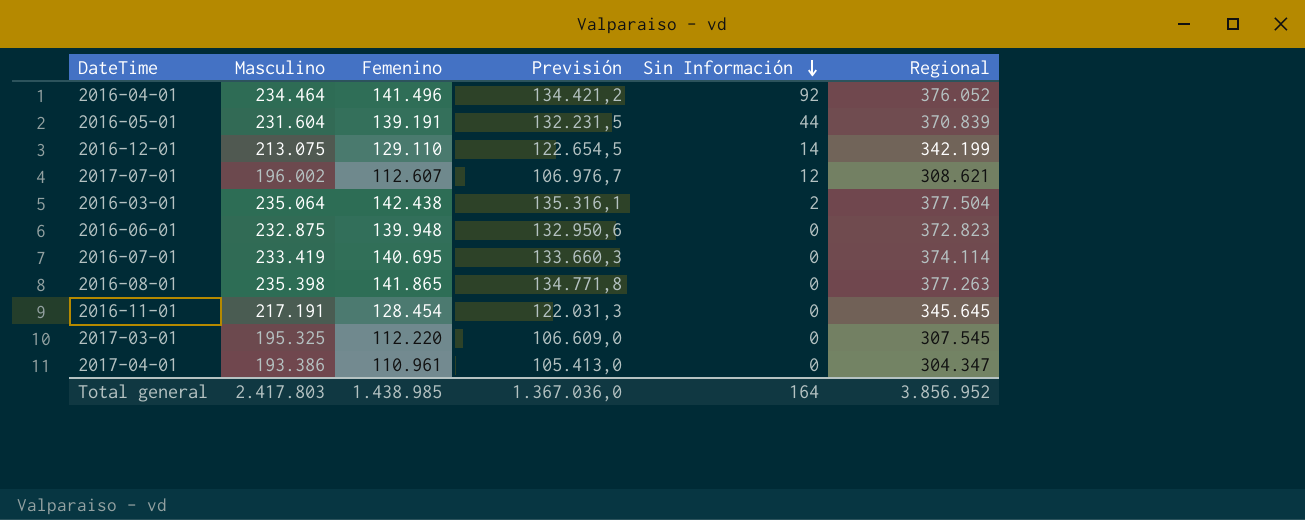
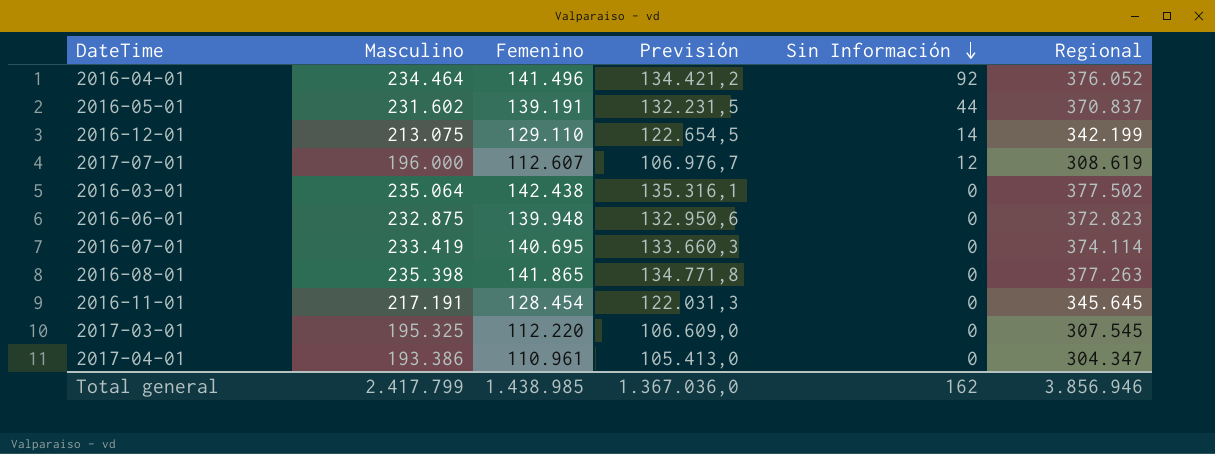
2016-05-01 | Masculino: 231.604 -> 231.602
2016-05-01 | Regional: 370.839 -> 370.837
2017-07-01 | Masculino: 196.002 -> 196.000
2017-07-01 | Regional: 308.621 -> 308.619
2016-03-01 | Sin Información: 2 -> 0
2016-03-01 | Regional: 377.504 -> 377.502
Total general | Masculino: 2.417.803 -> 2.417.799
Total general | Sin Información: 164 -> 162
Total general | Regional: 3.856.952 -> 3.856.946

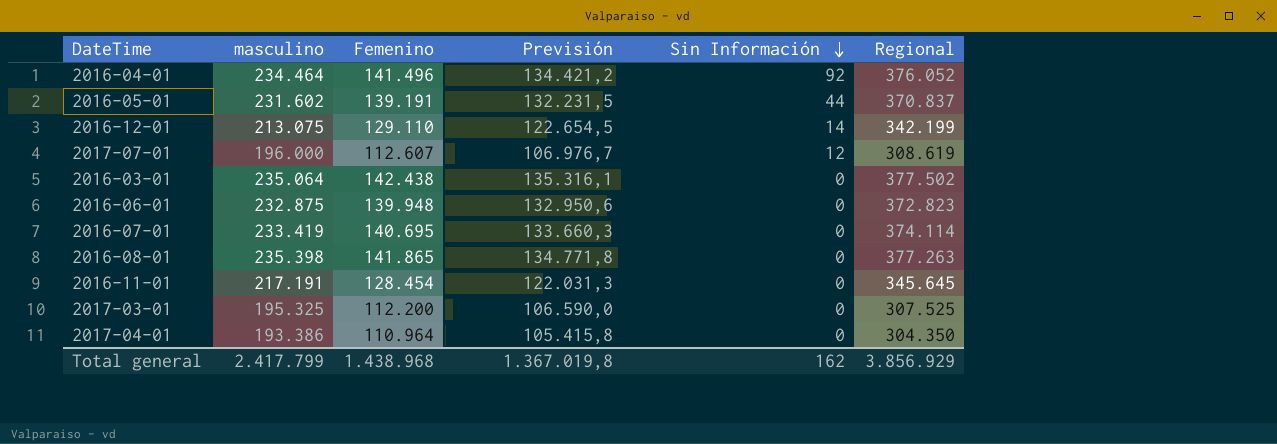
column name: Masculino -> masculino
2017-03-01 | Femenino: 112.220 -> 112.200
2017-03-01 | Previsión: 106.609,0 -> 106.590,0
2017-03-01 | Regional: 307.545 -> 307.525
2017-04-01 | Femenino: 110.961 -> 110.964
2017-04-01 | Previsión: 105.413,0 -> 105.415,8
2017-04-01 | Regional: 304.347 -> 304.350
Total general | Femenino: 1.438.985 -> 1.438.968
Total general | Previsión: 1.367.036,0 -> 1.367.019,8
Total general | Regional: 3.856.946 -> 3.856.929

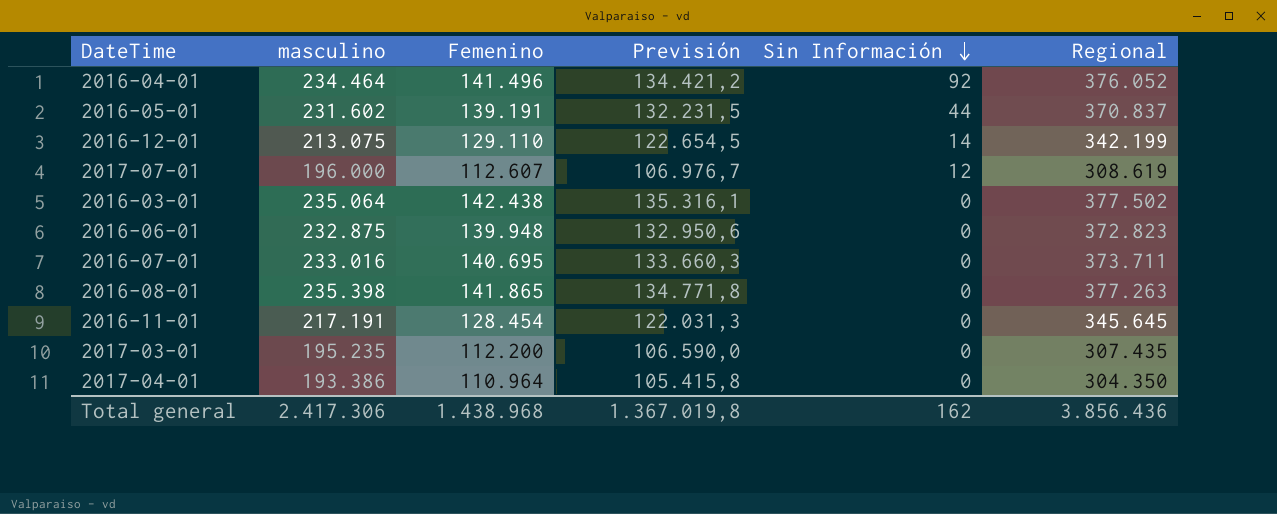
2016-07-01 | masculino: 233.419 -> 233.016
2016-07-01 | Regional: 374.114 -> 373.711
2017-03-01 | masculino: 195.325 -> 195.235
2017-03-01 | Regional: 307.525 -> 307.435
Total general | masculino: 2.417.799 -> 2.417.306
Total general | Regional: 3.856.929 -> 3.856.436

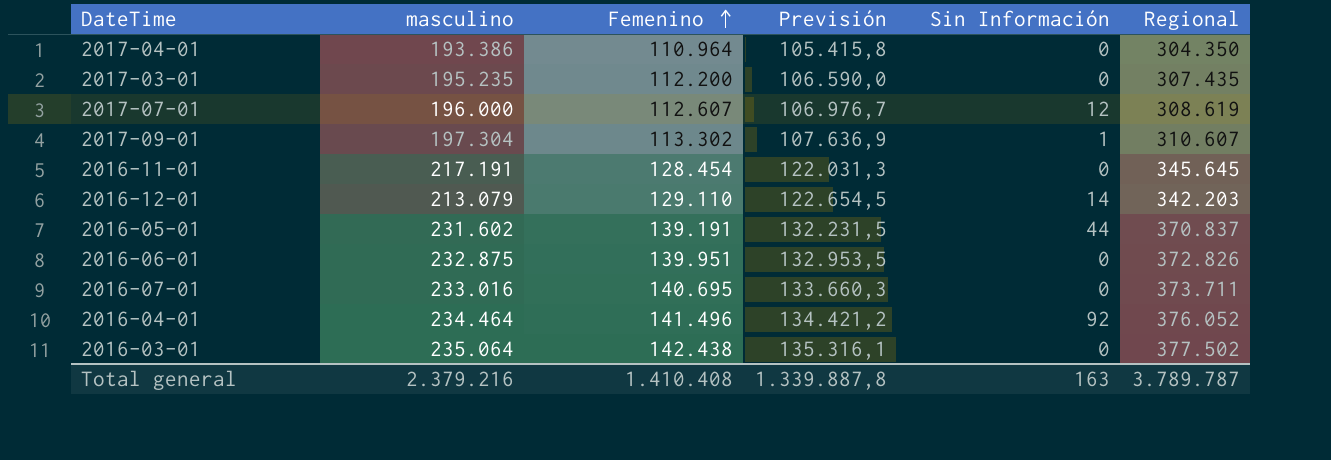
row order: Sin Información descending -> Femenino ascending
row 2016-08-01: 235.398 | 141.865 | 134.771,8 | 0 | 377.263 -> none
row 2017-09-01: none -> 197.304 | 113.302 | 107.636,9 | 1 | 310.607
2016-12-01 | masculino: 213.075 -> 213.079
2016-12-01 | Regional: 342.199 -> 342.203
2016-06-01 | Femenino: 139.948 -> 139.951
2016-06-01 | Previsión: 132.950,6 -> 132.953,5
2016-06-01 | Regional: 372.823 -> 372.826
Total general | masculino: 2.417.306 -> 2.379.216
Total general | Femenino: 1.438.968 -> 1.410.408
Total general | Previsión: 1.367.019,8 -> 1.339.887,8
Total general | Sin Información: 162 -> 163
Total general | Regional: 3.856.436 -> 3.789.787

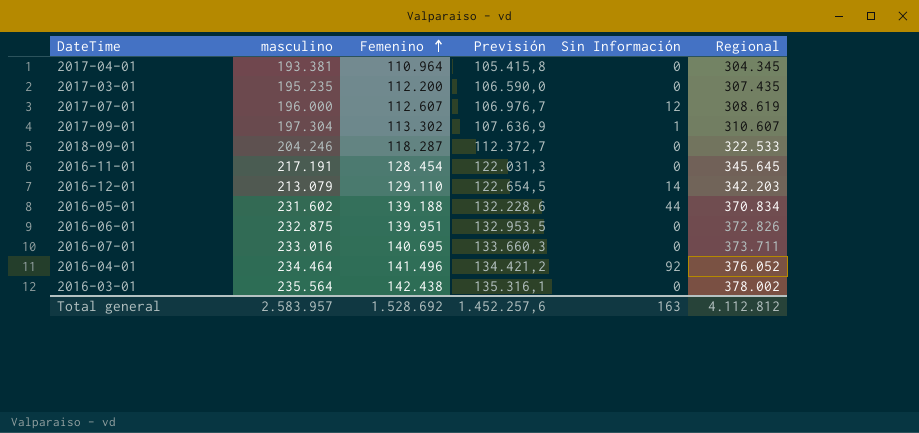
2017-04-01 | masculino: 193.386 -> 193.381
2017-04-01 | Regional: 304.350 -> 304.345
row 2018-09-01: none -> 204.246 | 118.287 | 112.372,7 | 0 | 322.533
2016-05-01 | Femenino: 139.191 -> 139.188
2016-05-01 | Previsión: 132.231,5 -> 132.228,6
2016-05-01 | Regional: 370.837 -> 370.834
2016-03-01 | masculino: 235.064 -> 235.564
2016-03-01 | Regional: 377.502 -> 378.002
Total general | masculino: 2.379.216 -> 2.583.957
Total general | Femenino: 1.410.408 -> 1.528.692
Total general | Previsión: 1.339.887,8 -> 1.452.257,6
Total general | Regional: 3.789.787 -> 4.112.812

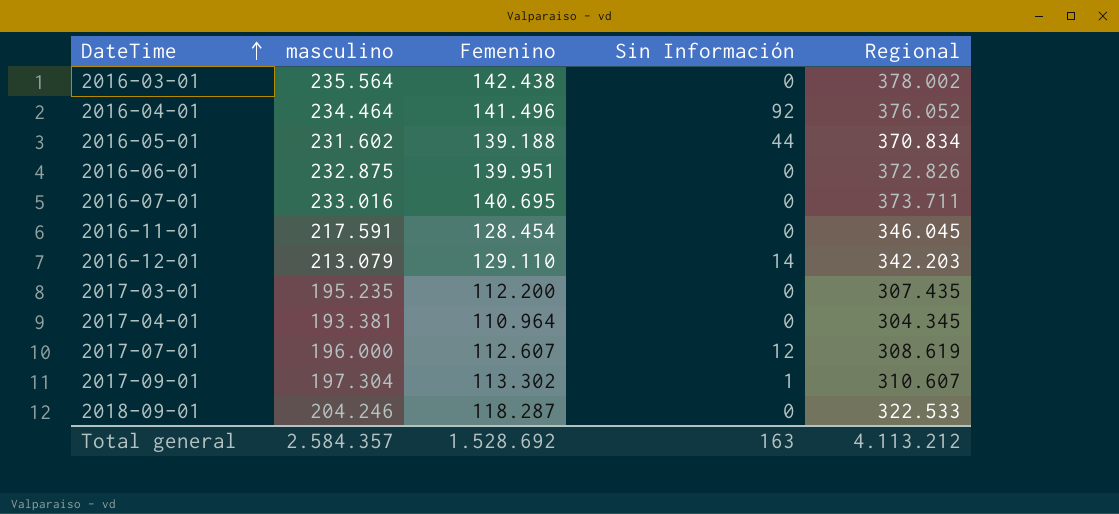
row order: Femenino ascending -> DateTime ascending
column Previsión | formula: [Femenino] * 0,95 -> none
2016-11-01 | masculino: 217.191 -> 217.591
2016-11-01 | Regional: 345.645 -> 346.045
Total general | masculino: 2.583.957 -> 2.584.357
Total general | Regional: 4.112.812 -> 4.113.212

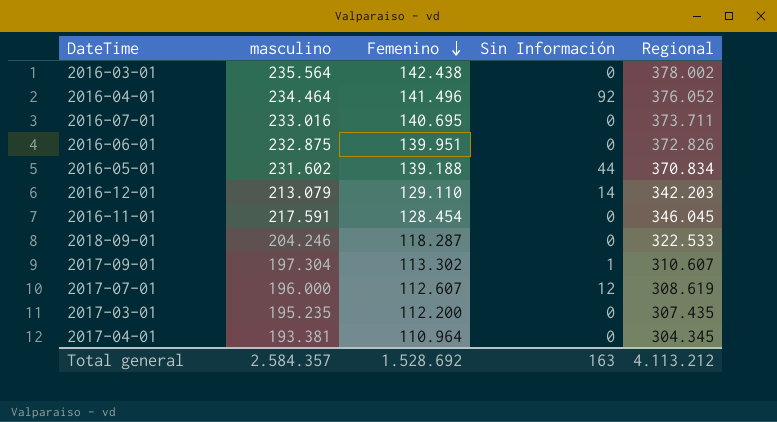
row order: DateTime ascending -> Femenino descending

